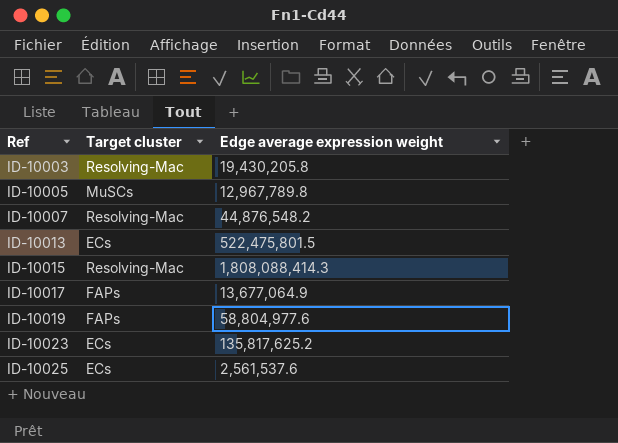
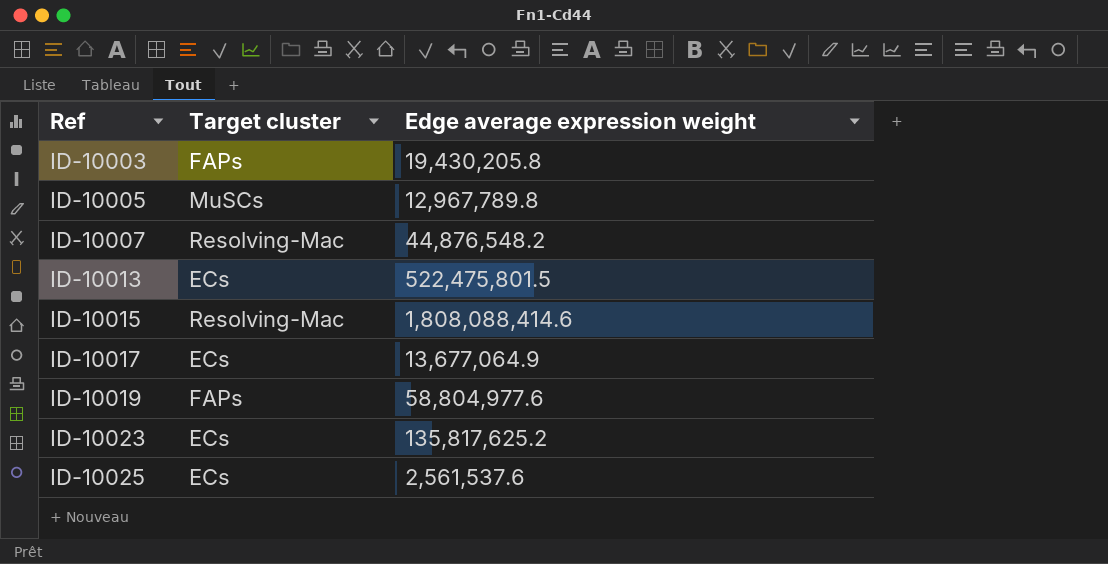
ID-10003 | Target cluster: Resolving-Mac -> FAPs
ID-10015 | Edge average expression weight: 1,808,088,414.3 -> 1,808,088,414.6
ID-10017 | Target cluster: FAPs -> ECs

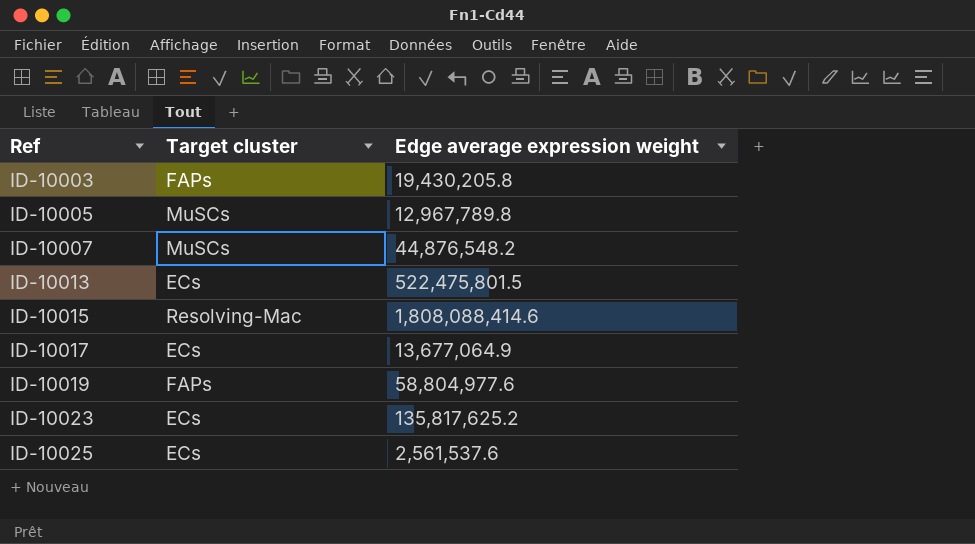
ID-10007 | Target cluster: Resolving-Mac -> MuSCs

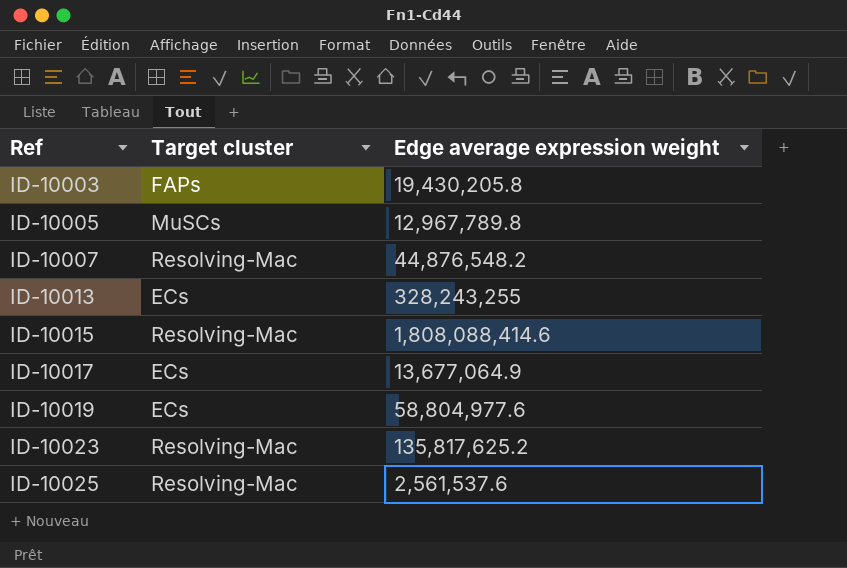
ID-10007 | Target cluster: MuSCs -> Resolving-Mac
ID-10013 | Edge average expression weight: 522,475,801.5 -> 328,243,255
ID-10019 | Target cluster: FAPs -> ECs
ID-10023 | Target cluster: ECs -> Resolving-Mac
ID-10025 | Target cluster: ECs -> Resolving-Mac

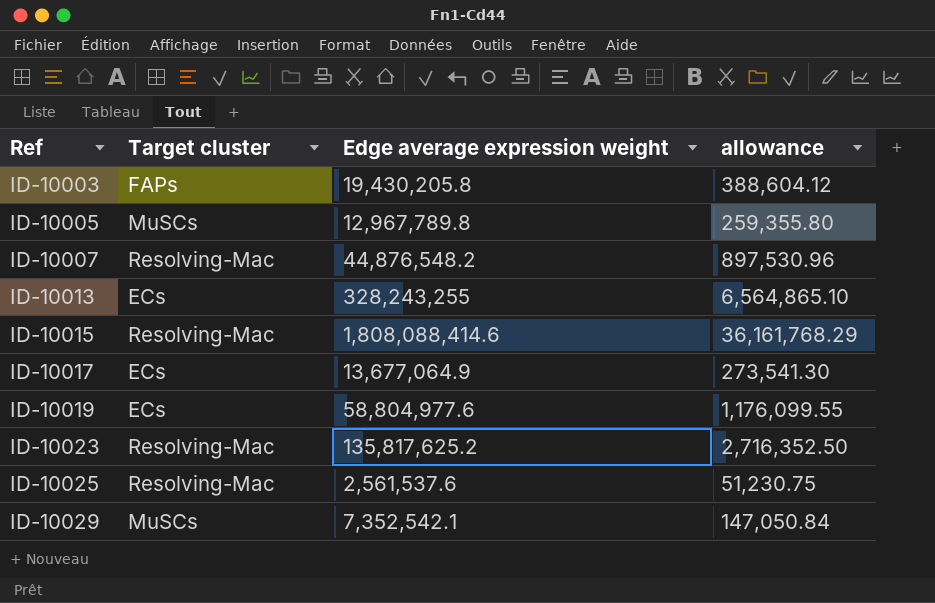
column allowance | formula: none -> [Edge average expression weight] * 0.02
row ID-10029: none -> MuSCs | 7,352,542.1 | 147,050.84

